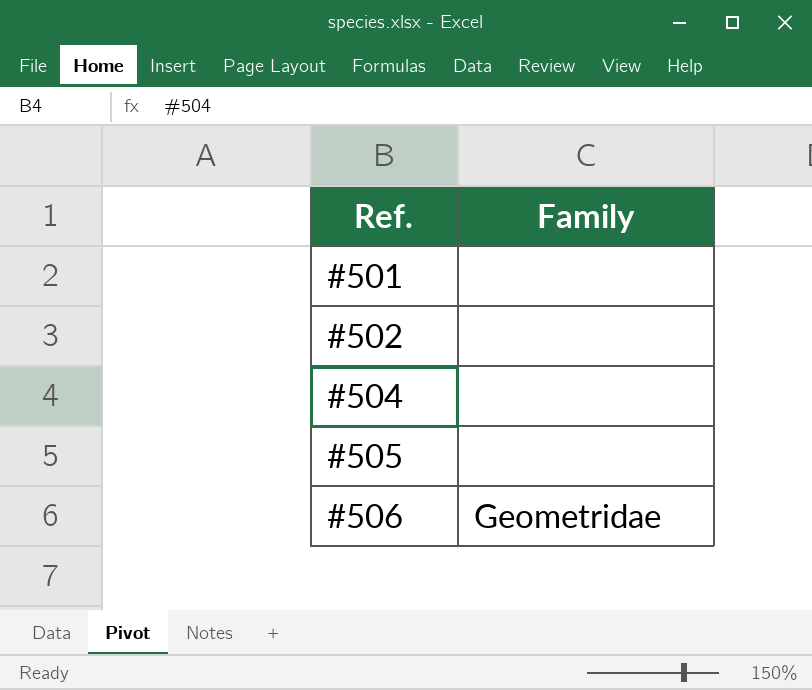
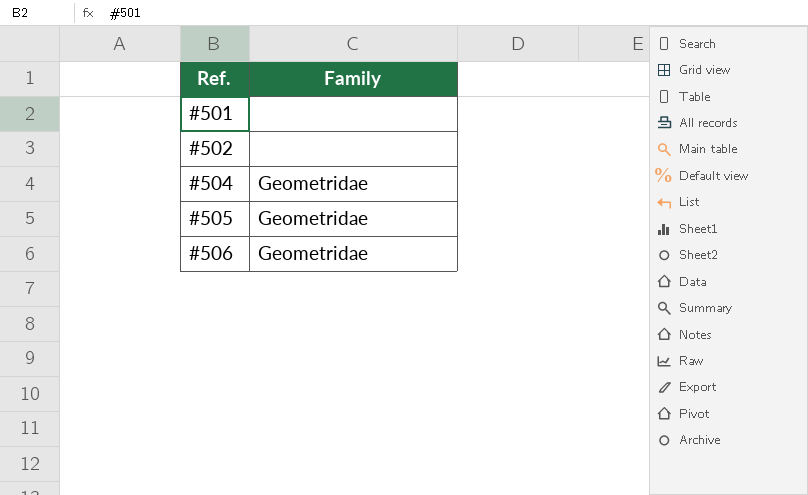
#504 | Family: none -> Geometridae
#505 | Family: none -> Geometridae

